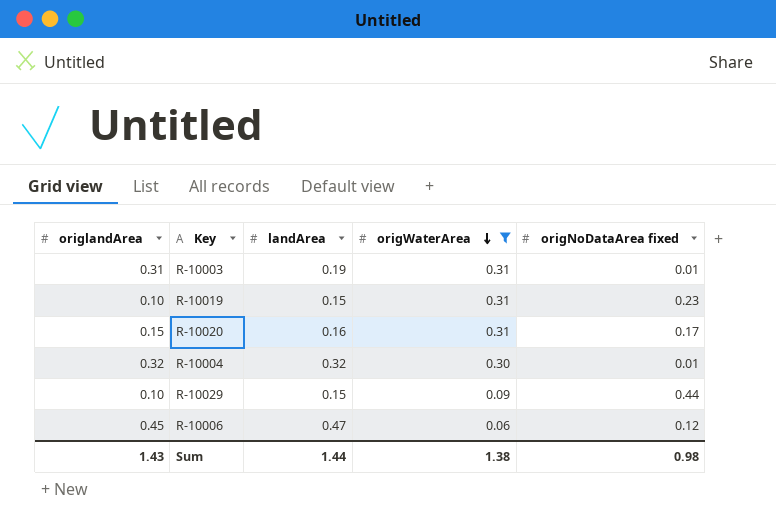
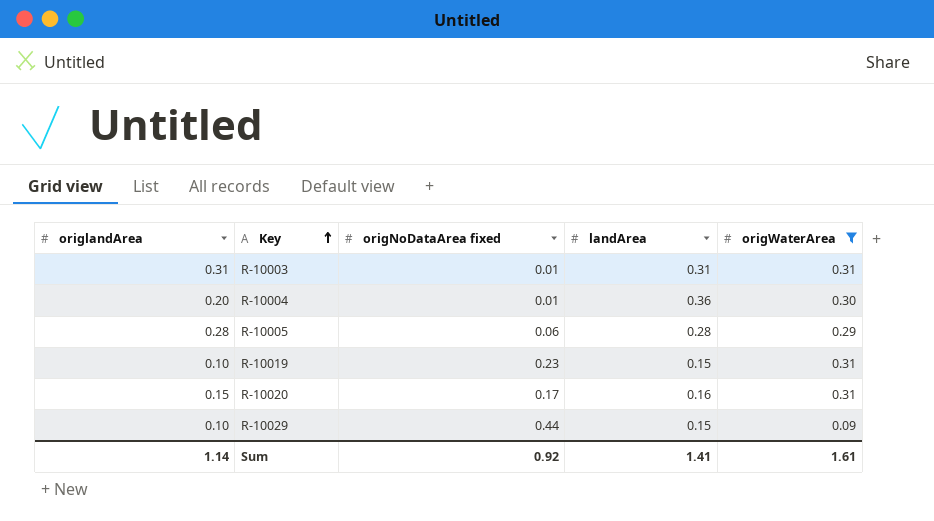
row order: origWaterArea descending -> Key ascending
column origNoDataArea fixed | position: 5 -> 3
row R-10006: 0.45 | 0.47 | 0.06 | 0.12 -> none
R-10003 | landArea: 0.19 -> 0.31
R-10004 | origlandArea: 0.32 -> 0.20
R-10004 | landArea: 0.32 -> 0.36
row R-10005: none -> 0.28 | 0.06 | 0.28 | 0.29
Sum | origlandArea: 1.43 -> 1.14
Sum | origNoDataArea fixed: 0.98 -> 0.92
Sum | landArea: 1.44 -> 1.41
Sum | origWaterArea: 1.38 -> 1.61

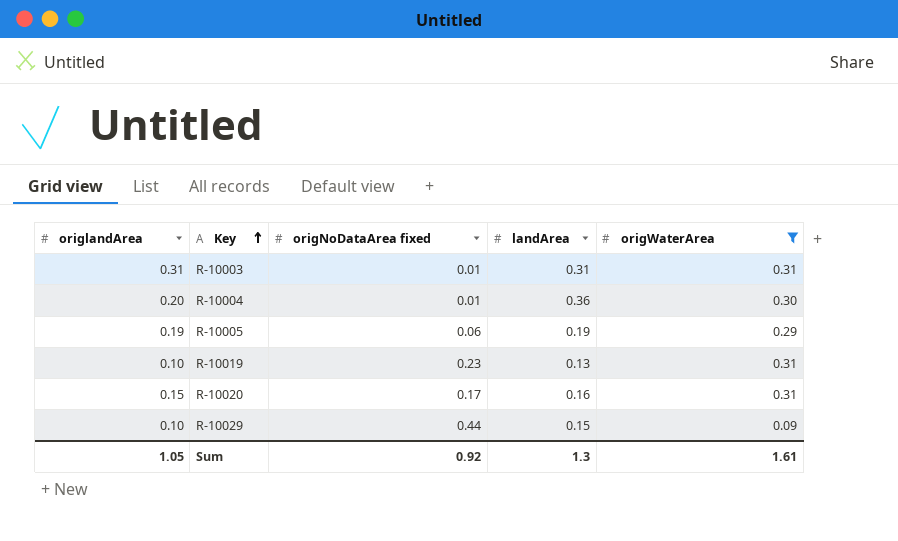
R-10005 | origlandArea: 0.28 -> 0.19
R-10005 | landArea: 0.28 -> 0.19
R-10019 | landArea: 0.15 -> 0.13
Sum | origlandArea: 1.14 -> 1.05
Sum | landArea: 1.41 -> 1.3

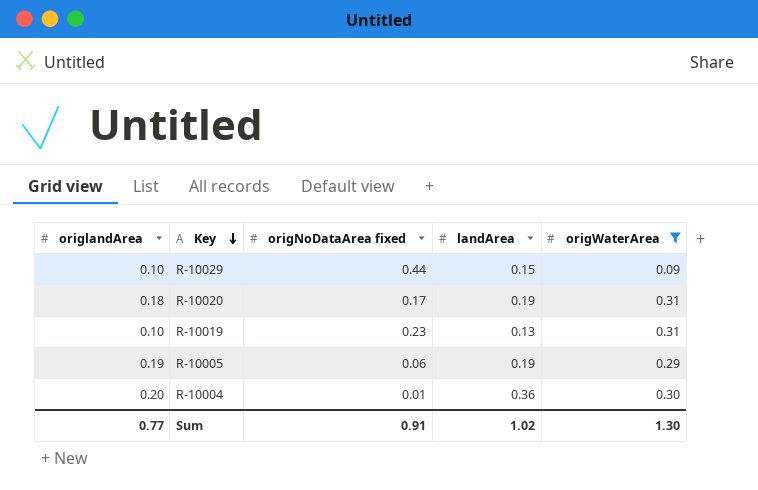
row order: Key ascending -> Key descending
row R-10003: 0.31 | 0.01 | 0.31 | 0.31 -> none
R-10020 | origlandArea: 0.15 -> 0.18
R-10020 | landArea: 0.16 -> 0.19
Sum | origlandArea: 1.05 -> 0.77
Sum | origNoDataArea fixed: 0.92 -> 0.91
Sum | landArea: 1.3 -> 1.02
Sum | origWaterArea: 1.61 -> 1.30

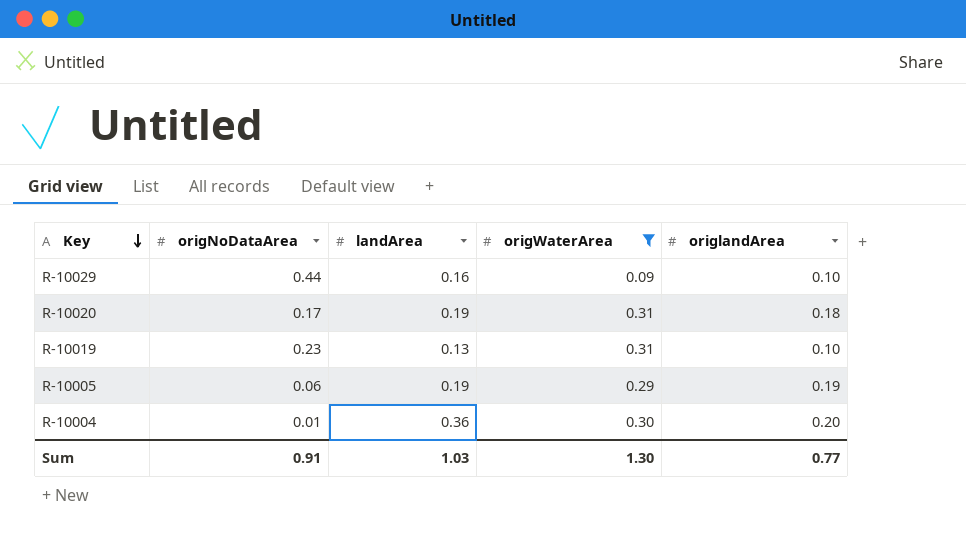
column name: origNoDataArea fixed -> origNoDataArea
column origlandArea | position: 1 -> 5
R-10029 | landArea: 0.15 -> 0.16
Sum | landArea: 1.02 -> 1.03

